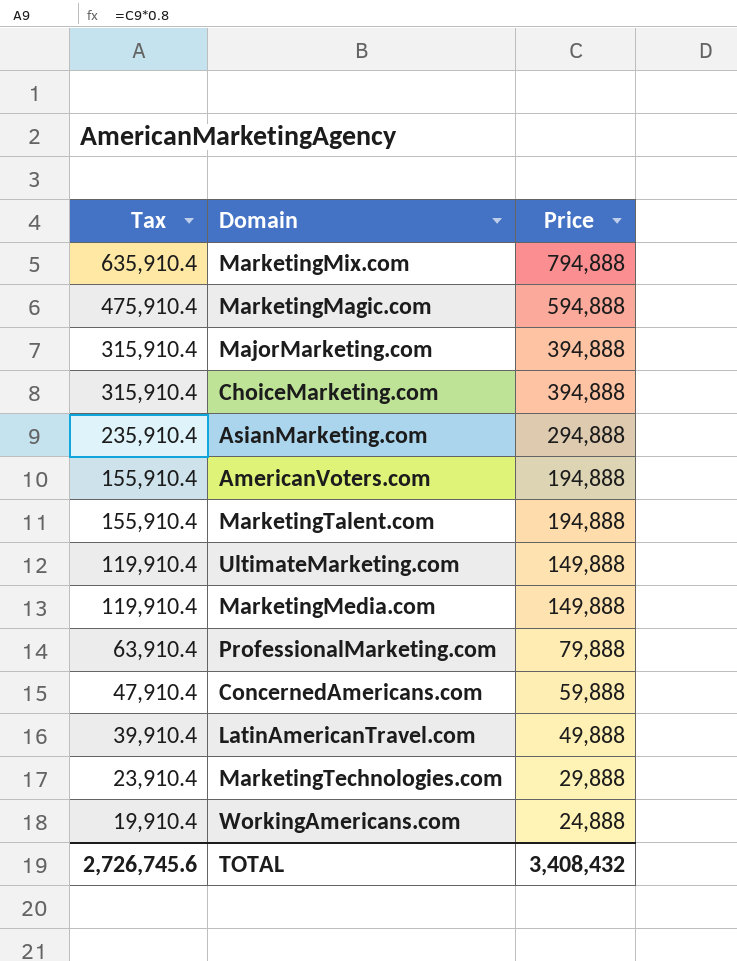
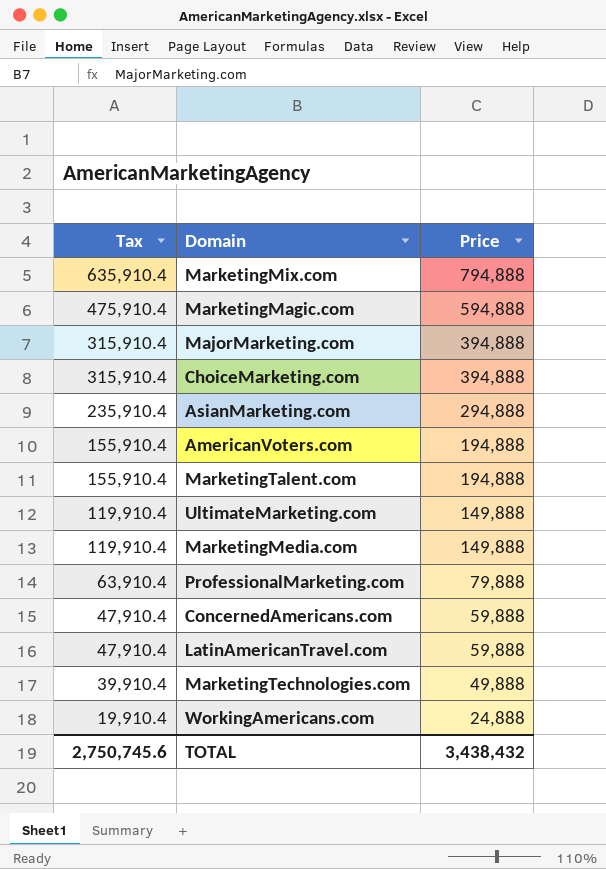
LatinAmericanTravel.com | Tax: 39,910.4 -> 47,910.4
LatinAmericanTravel.com | Price: 49,888 -> 59,888
MarketingTechnologies.com | Tax: 23,910.4 -> 39,910.4
MarketingTechnologies.com | Price: 29,888 -> 49,888
TOTAL | Tax: 2,726,745.6 -> 2,750,745.6
TOTAL | Price: 3,408,432 -> 3,438,432

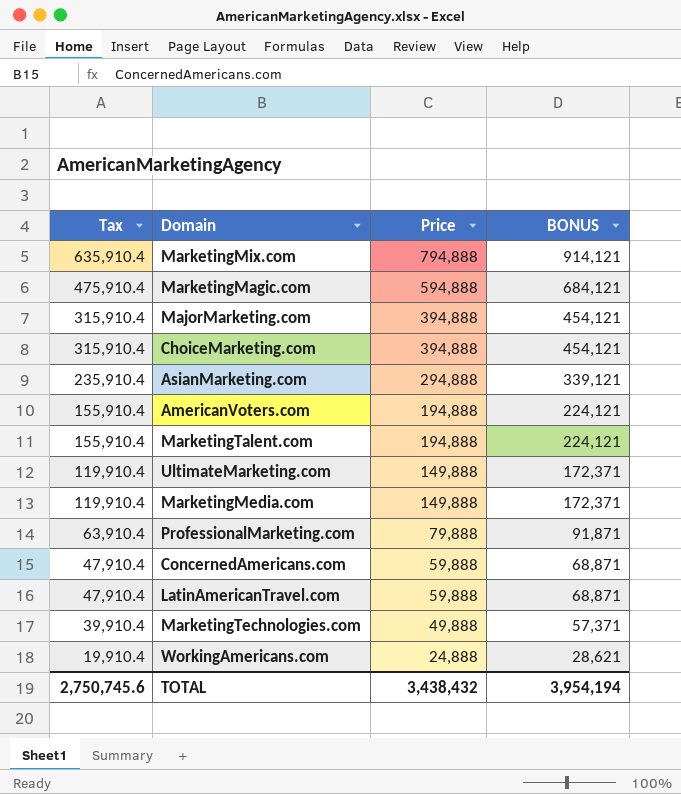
column BONUS | formula: none -> [Price] * 1.15

